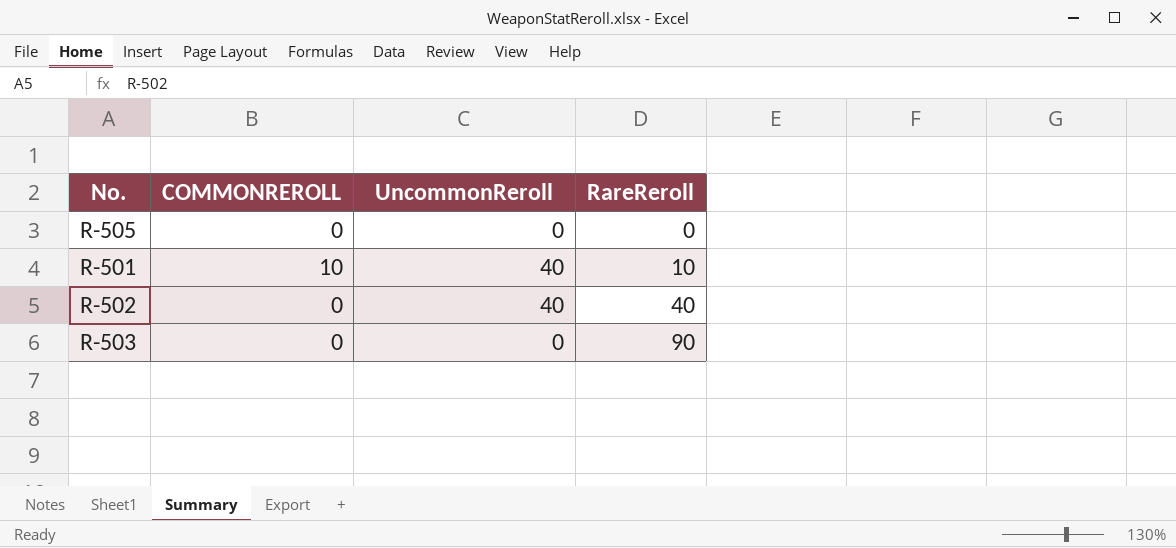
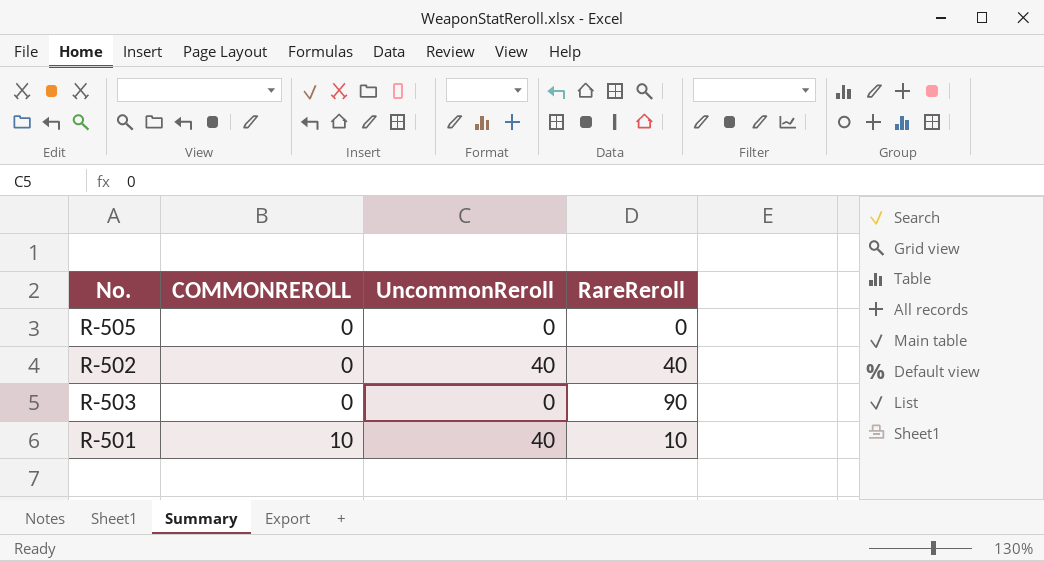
row order: RareReroll ascending -> COMMONREROLL ascending

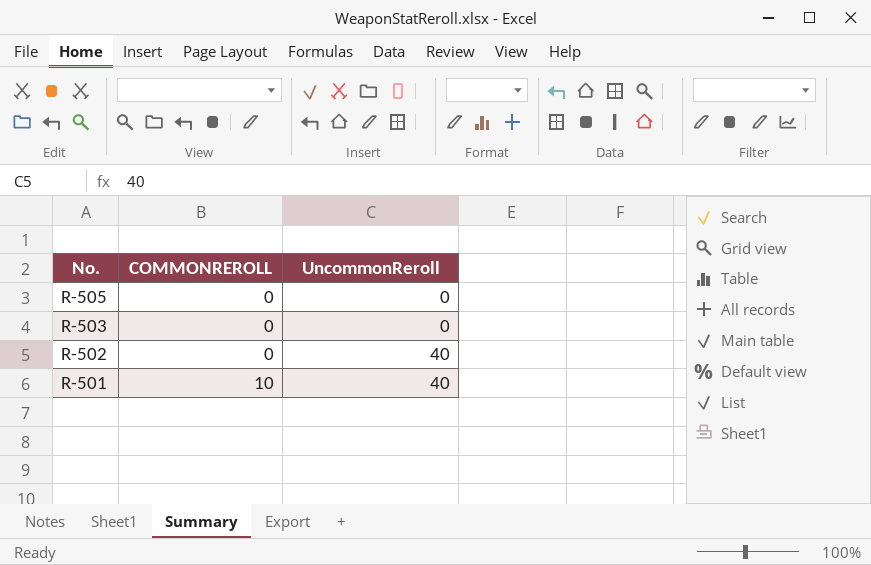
row order: COMMONREROLL ascending -> No. descending
column RareReroll | position: 4 -> none

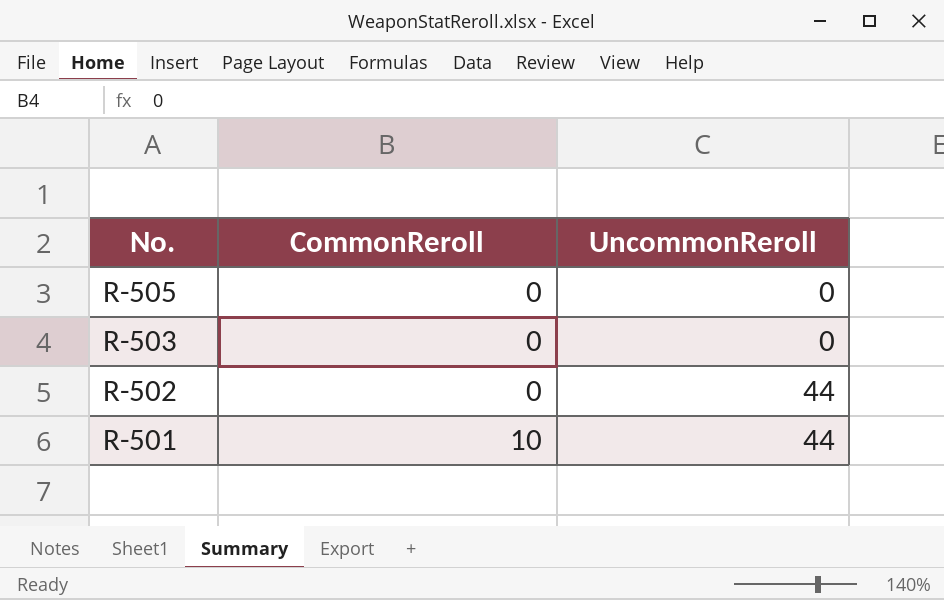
column name: COMMONREROLL -> CommonReroll
R-502 | UncommonReroll: 40 -> 44
R-501 | UncommonReroll: 40 -> 44

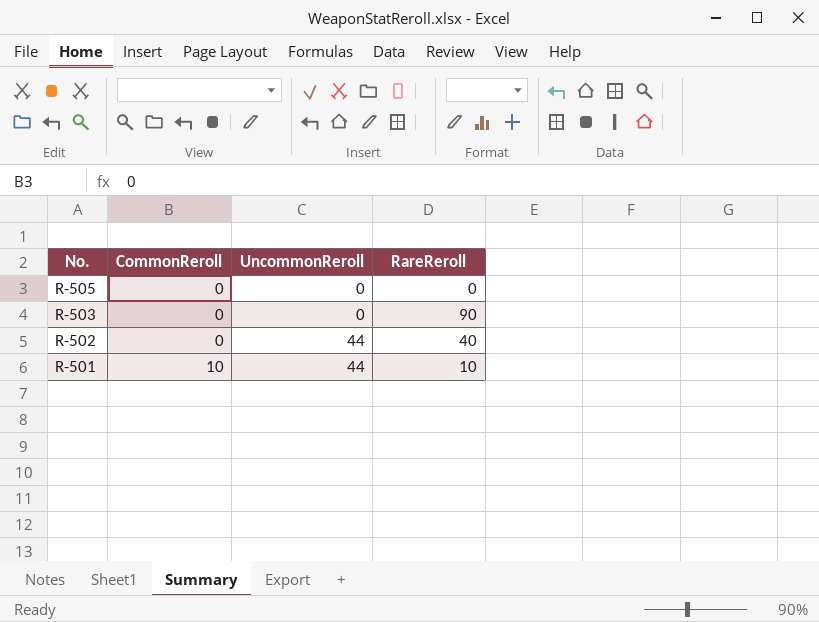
column RareReroll | position: none -> 4

